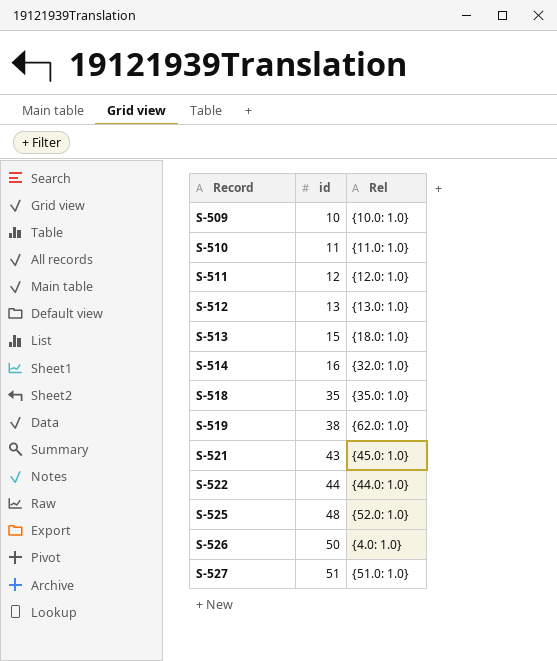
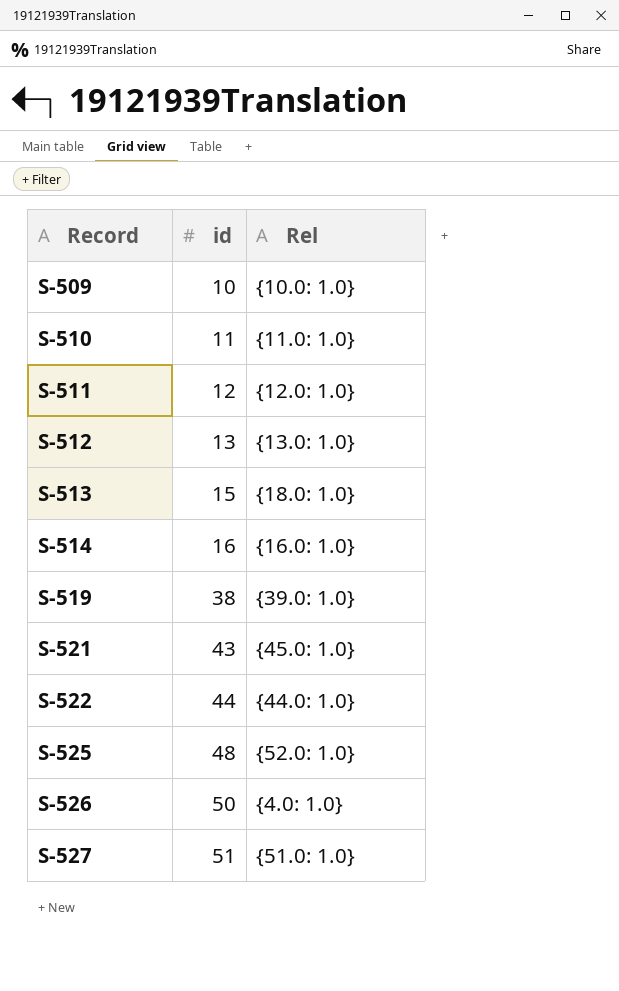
row S-518: 35 | {35.0: 1.0} -> none
S-514 | Rel: {32.0: 1.0} -> {16.0: 1.0}
S-519 | Rel: {62.0: 1.0} -> {39.0: 1.0}

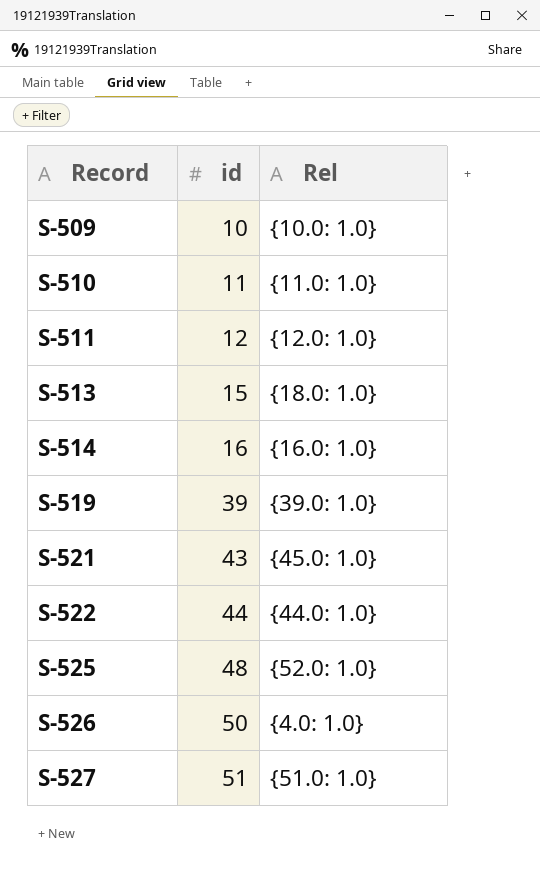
row S-512: 13 | {13.0: 1.0} -> none
S-519 | id: 38 -> 39

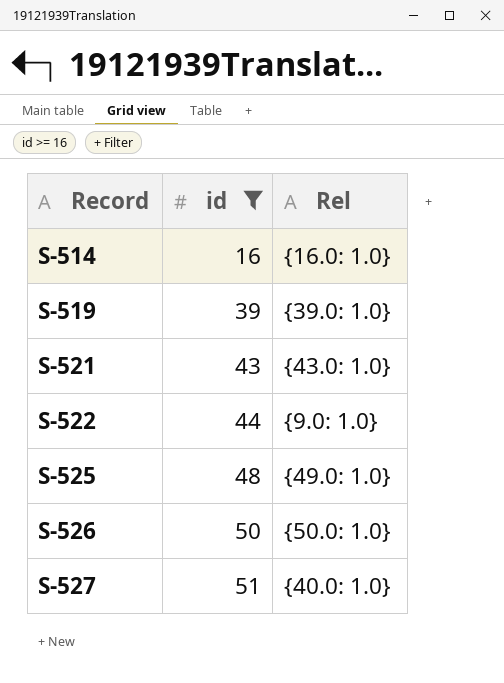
filter: none -> id >= 16
S-521 | Rel: {45.0: 1.0} -> {43.0: 1.0}
S-522 | Rel: {44.0: 1.0} -> {9.0: 1.0}
S-525 | Rel: {52.0: 1.0} -> {49.0: 1.0}
S-526 | Rel: {4.0: 1.0} -> {50.0: 1.0}
S-527 | Rel: {51.0: 1.0} -> {40.0: 1.0}

